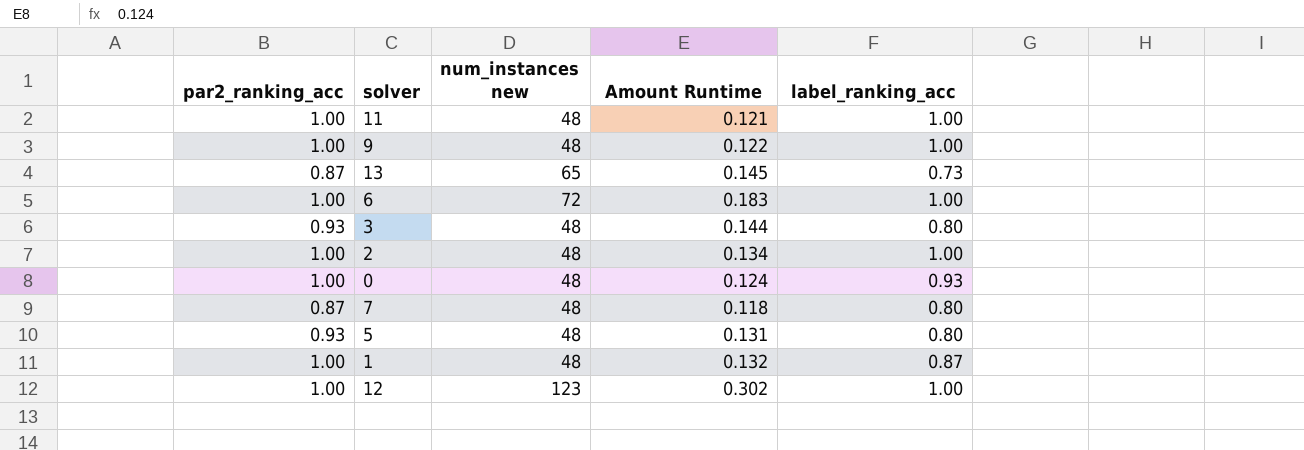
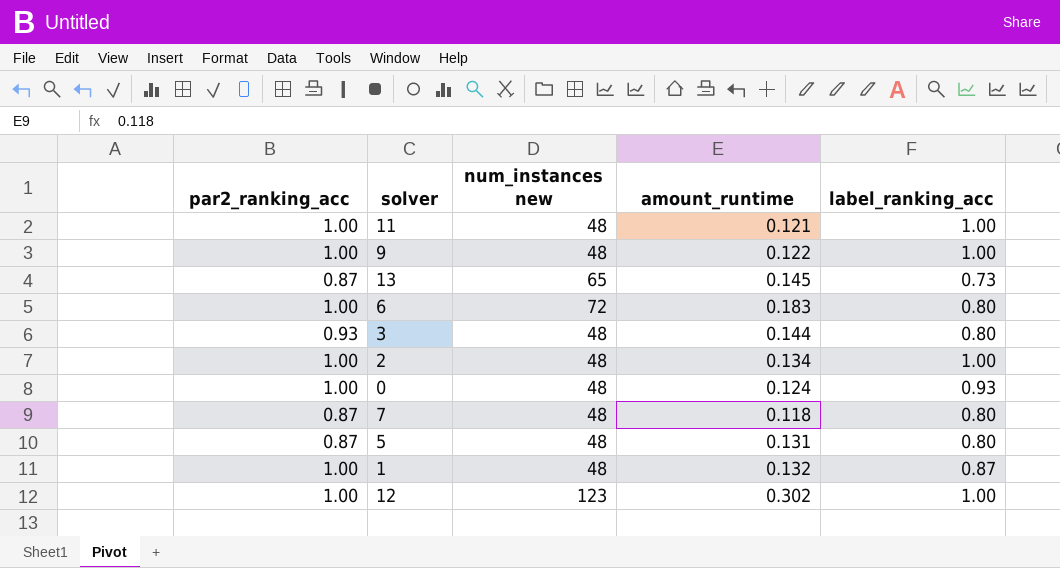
column name: Amount Runtime -> amount_runtime
6 | label_ranking_acc: 1.00 -> 0.80
5 | par2_ranking_acc: 0.93 -> 0.87

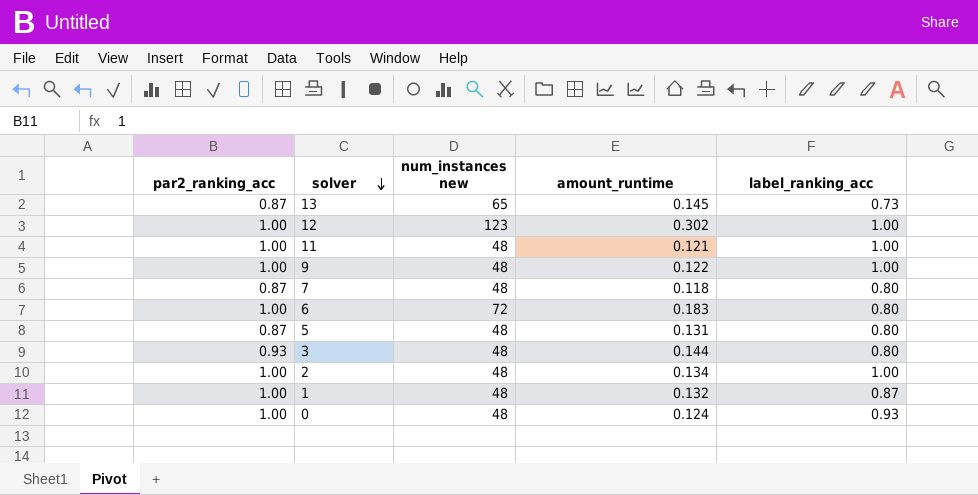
row order: none -> solver descending

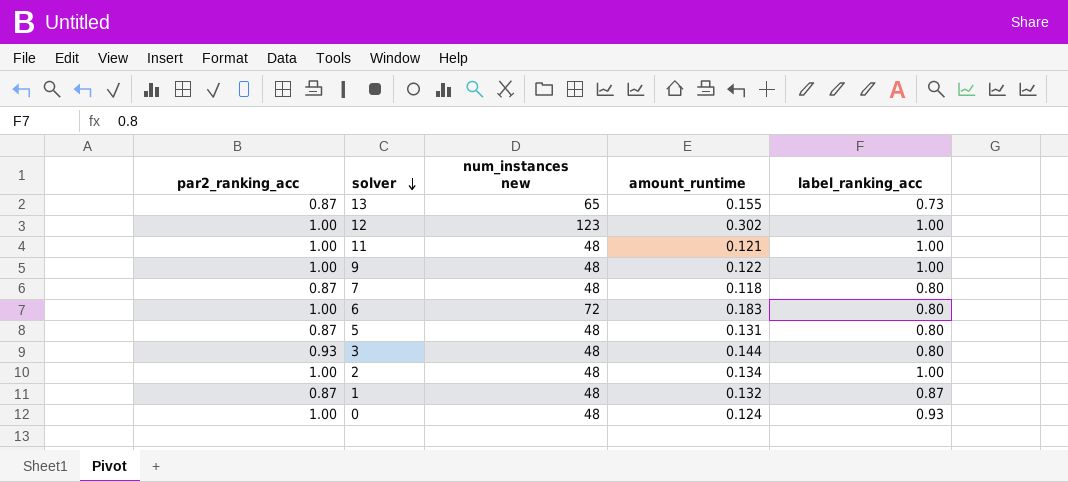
13 | amount_runtime: 0.145 -> 0.155
1 | par2_ranking_acc: 1.00 -> 0.87

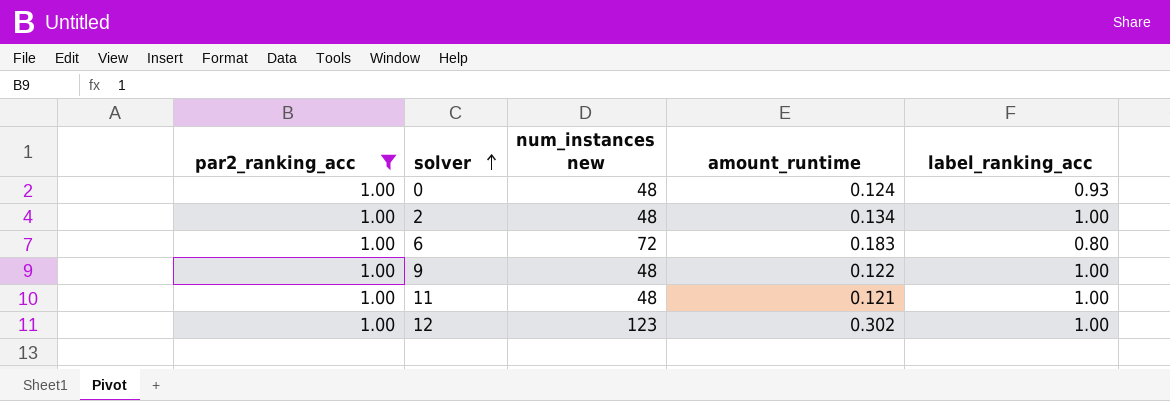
filter: none -> par2_ranking_acc = 1.00
row order: solver descending -> solver ascending

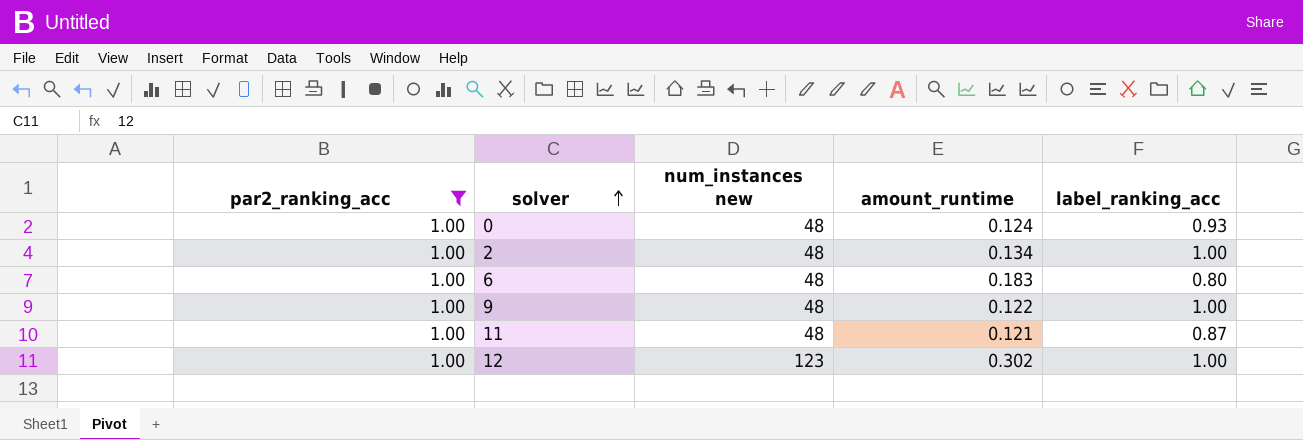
6 | num_instances new: 72 -> 48
11 | label_ranking_acc: 1.00 -> 0.87

